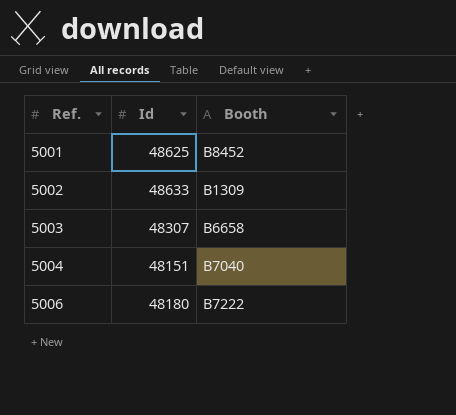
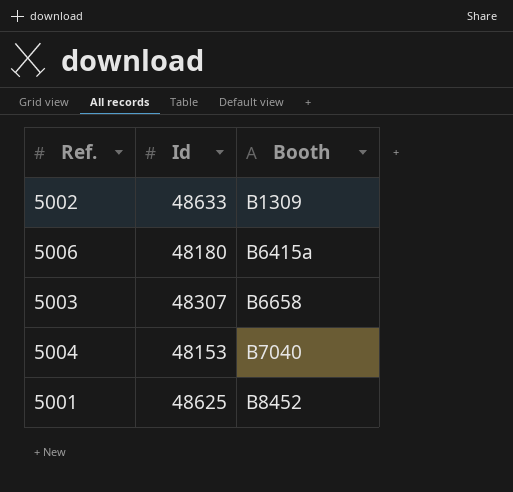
row order: Ref. ascending -> Booth ascending
5006 | Booth: B7222 -> B6415a
5004 | Id: 48151 -> 48153

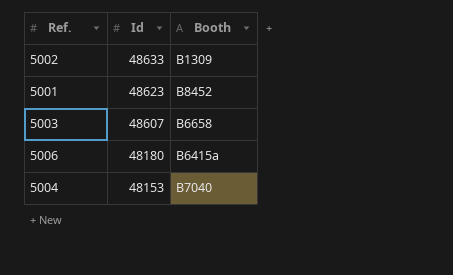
row order: Booth ascending -> Id descending
5001 | Id: 48625 -> 48623
5003 | Id: 48307 -> 48607

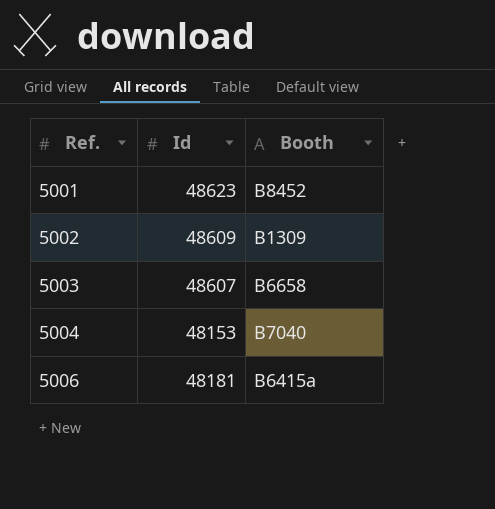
row order: Id descending -> Ref. ascending
5002 | Id: 48633 -> 48609
5006 | Id: 48180 -> 48181

